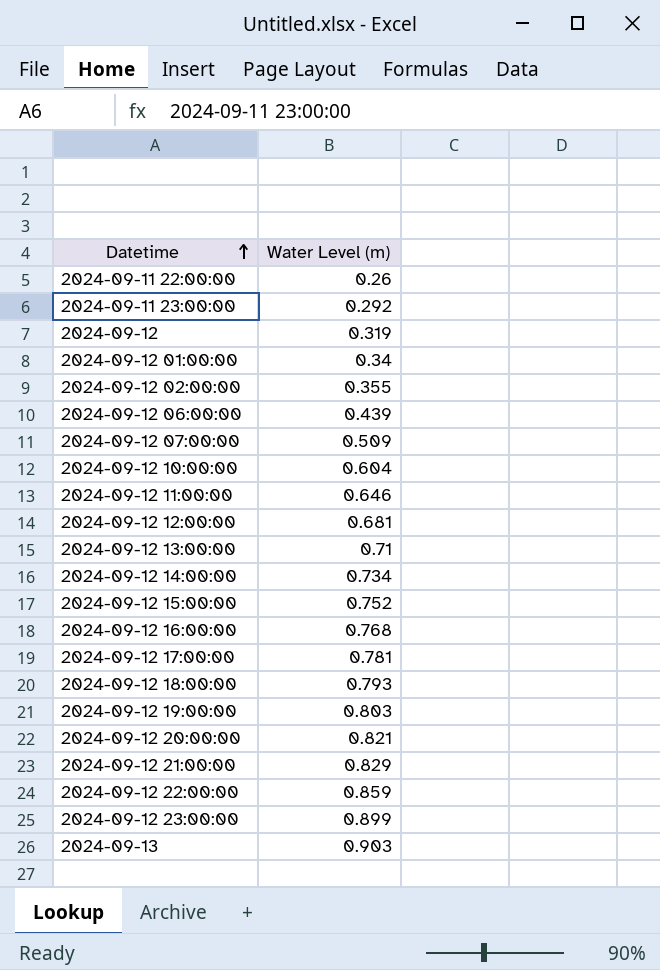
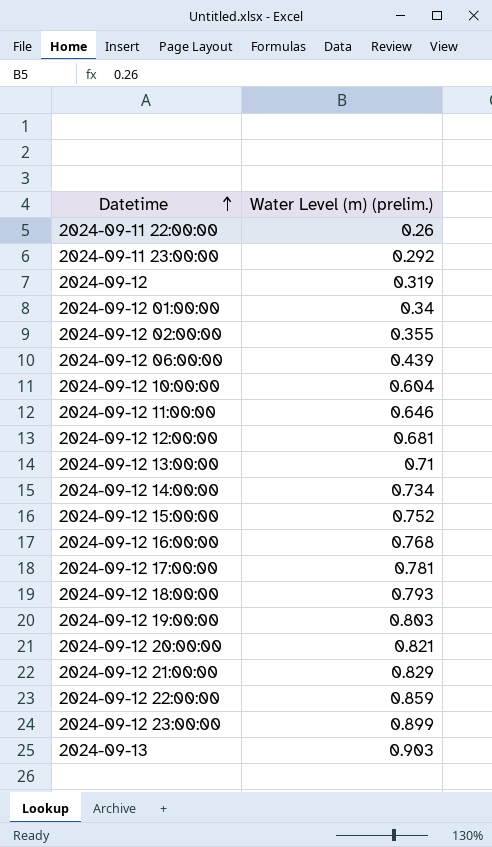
column name: Water Level (m) -> Water Level (m) (prelim.)
row 2024-09-12 07:00:00: 0.509 -> none

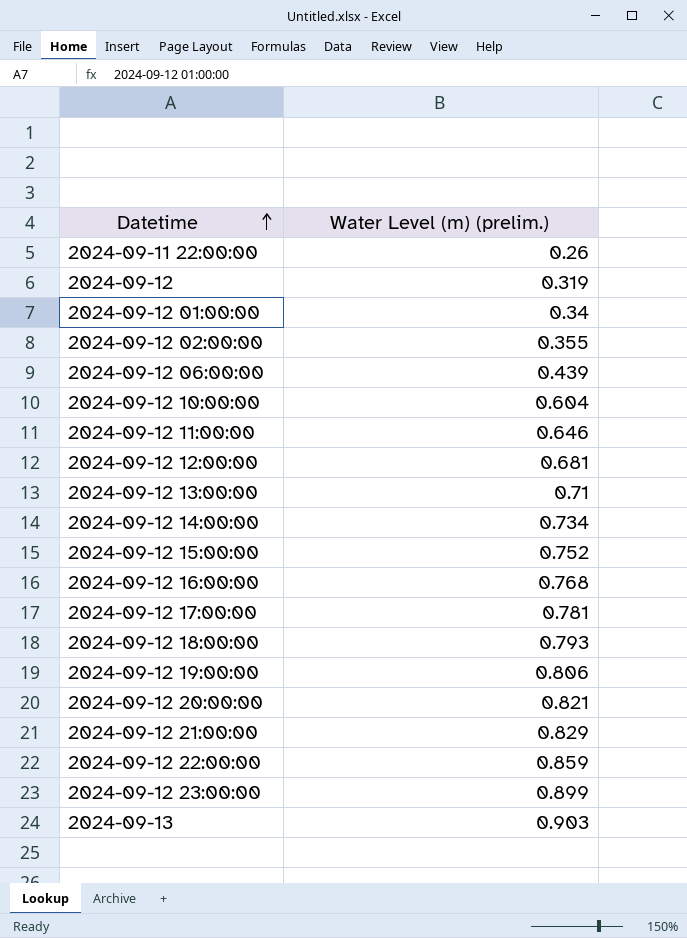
row 2024-09-11 23:00:00: 0.292 -> none
2024-09-12 19:00:00 | Water Level (m) (prelim.): 0.803 -> 0.806

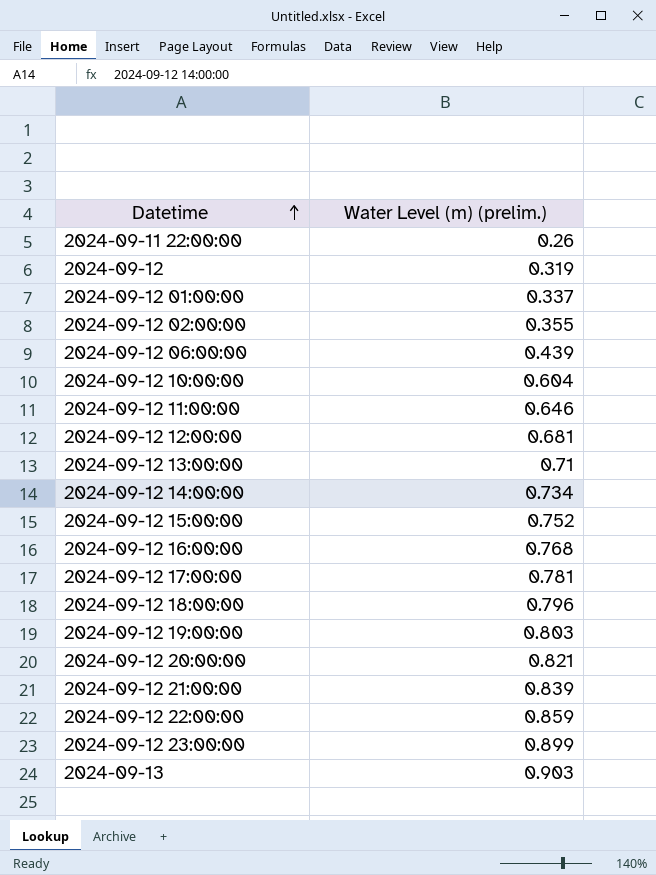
2024-09-12 01:00:00 | Water Level (m) (prelim.): 0.34 -> 0.337
2024-09-12 18:00:00 | Water Level (m) (prelim.): 0.793 -> 0.796
2024-09-12 19:00:00 | Water Level (m) (prelim.): 0.806 -> 0.803
2024-09-12 21:00:00 | Water Level (m) (prelim.): 0.829 -> 0.839

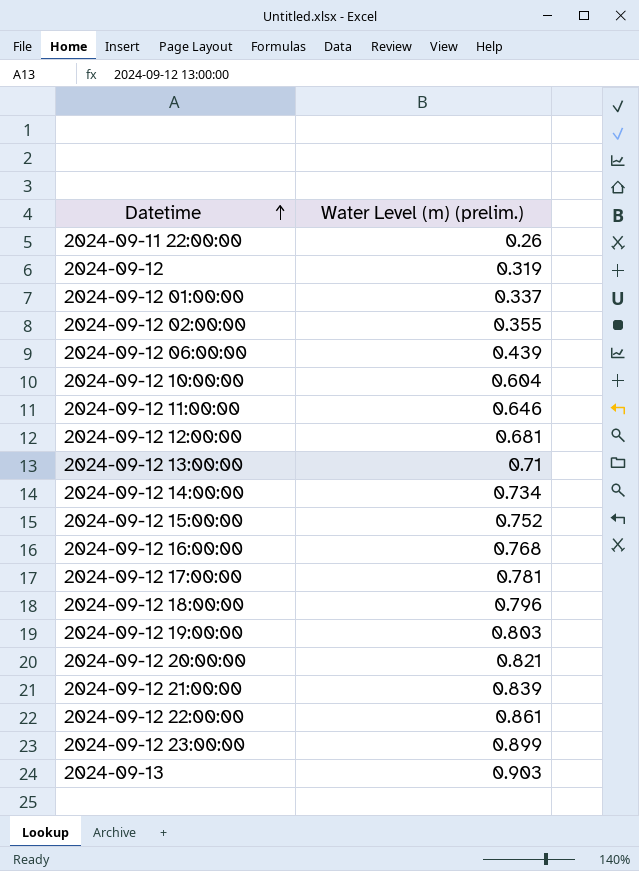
2024-09-12 22:00:00 | Water Level (m) (prelim.): 0.859 -> 0.861

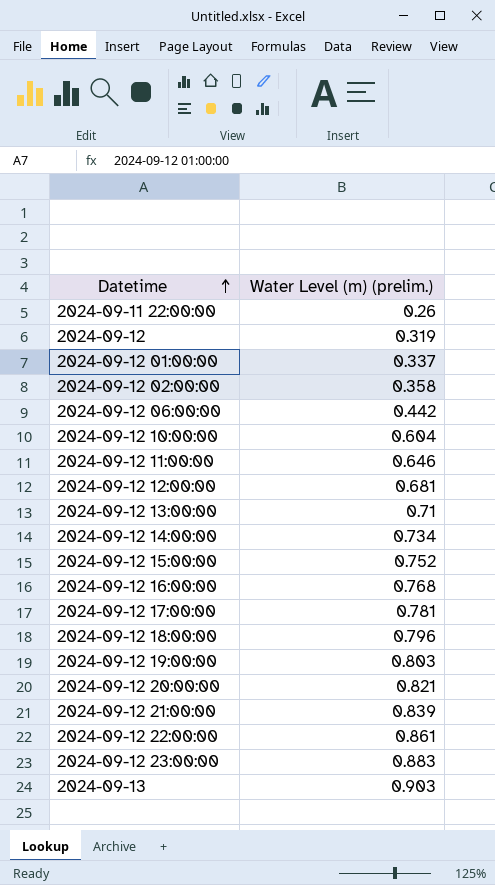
2024-09-12 02:00:00 | Water Level (m) (prelim.): 0.355 -> 0.358
2024-09-12 06:00:00 | Water Level (m) (prelim.): 0.439 -> 0.442
2024-09-12 23:00:00 | Water Level (m) (prelim.): 0.899 -> 0.883

